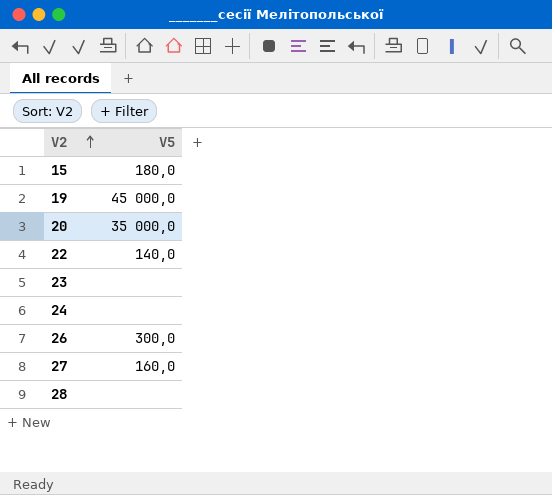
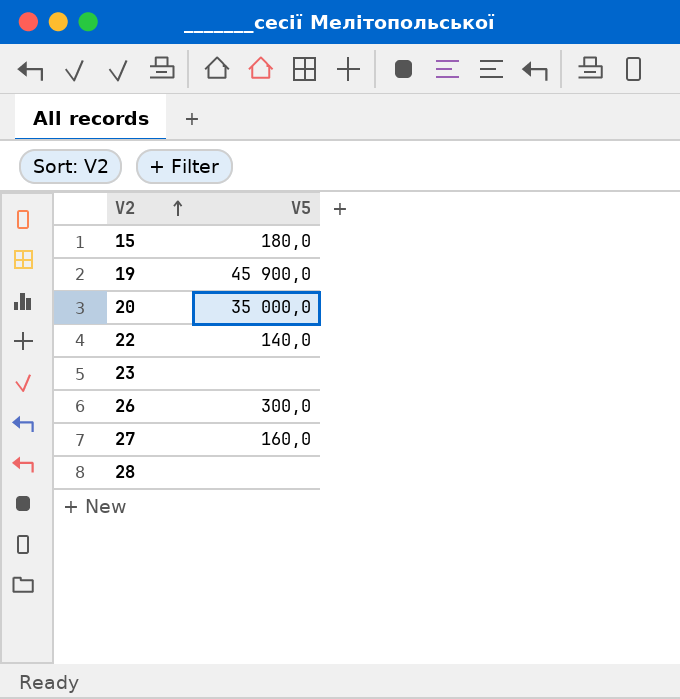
row 24: none -> none
19 | V5: 45 000,0 -> 45 900,0

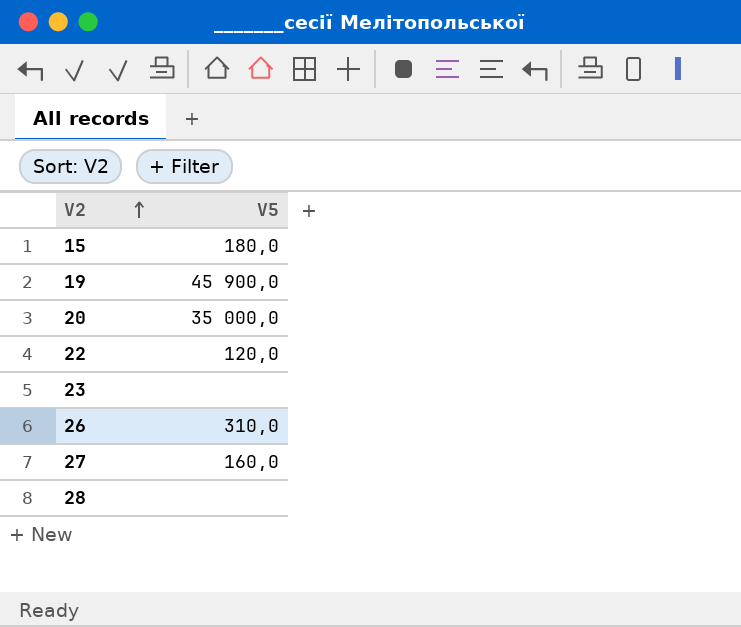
22 | V5: 140,0 -> 120,0
26 | V5: 300,0 -> 310,0

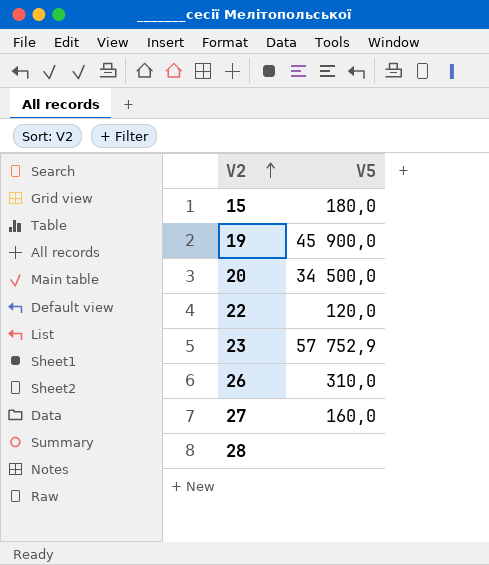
20 | V5: 35 000,0 -> 34 500,0
23 | V5: none -> 57 752,9

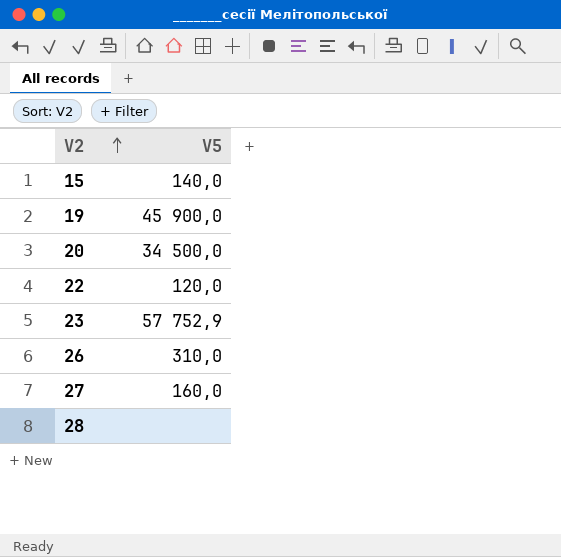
15 | V5: 180,0 -> 140,0

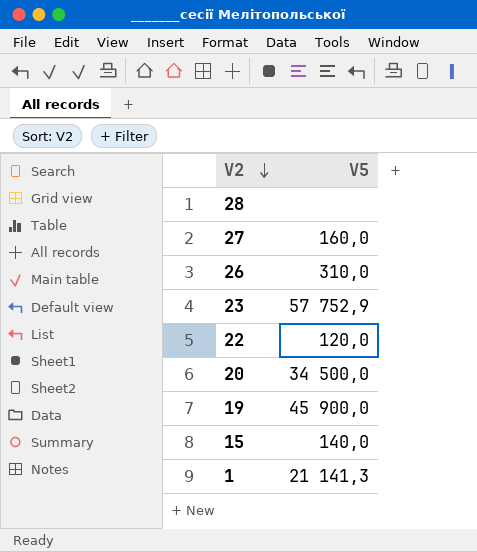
row order: V2 ascending -> V2 descending
row 1: none -> 21 141,3

